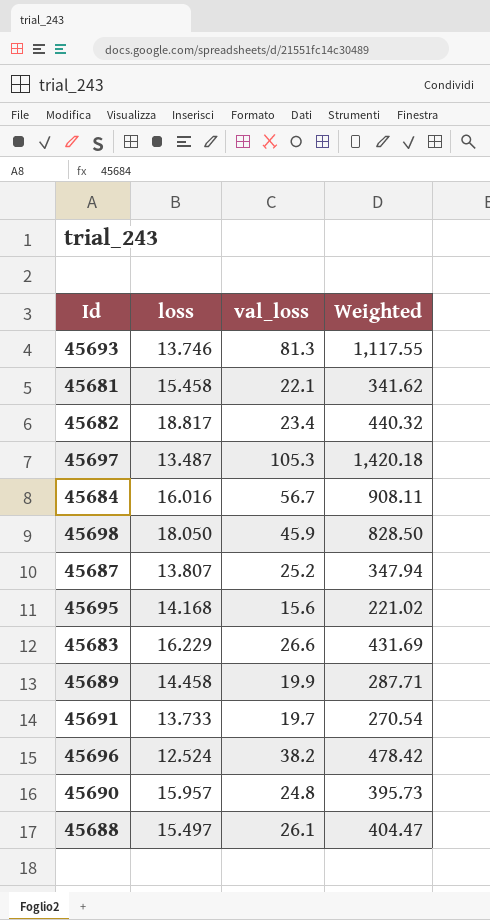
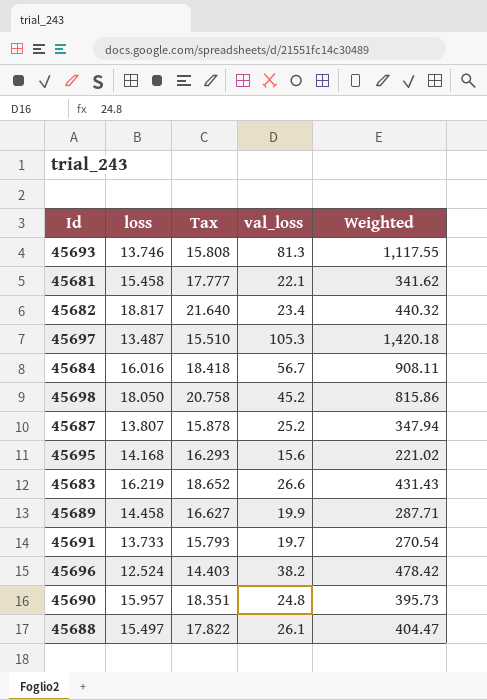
column Tax | formula: none -> [loss] * 1.15
45698 | val_loss: 45.9 -> 45.2
45698 | Weighted: 828.50 -> 815.86
45683 | loss: 16.229 -> 16.219
45683 | Weighted: 431.69 -> 431.43

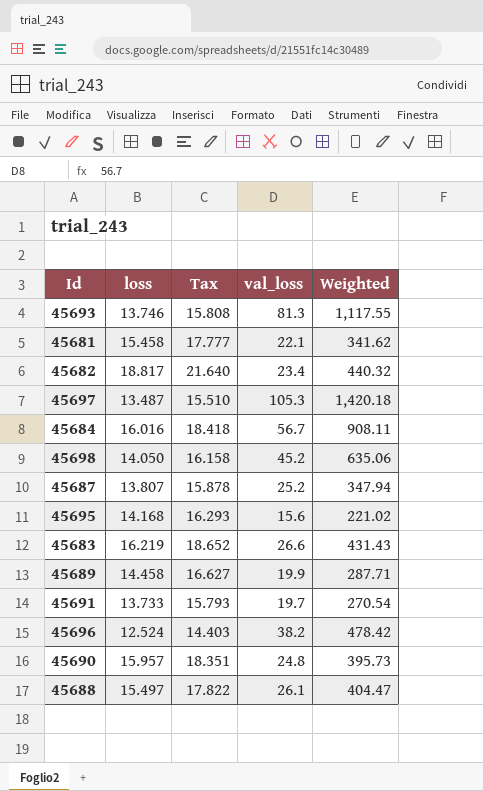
45698 | loss: 18.050 -> 14.050
45698 | Tax: 20.758 -> 16.158
45698 | Weighted: 815.86 -> 635.06

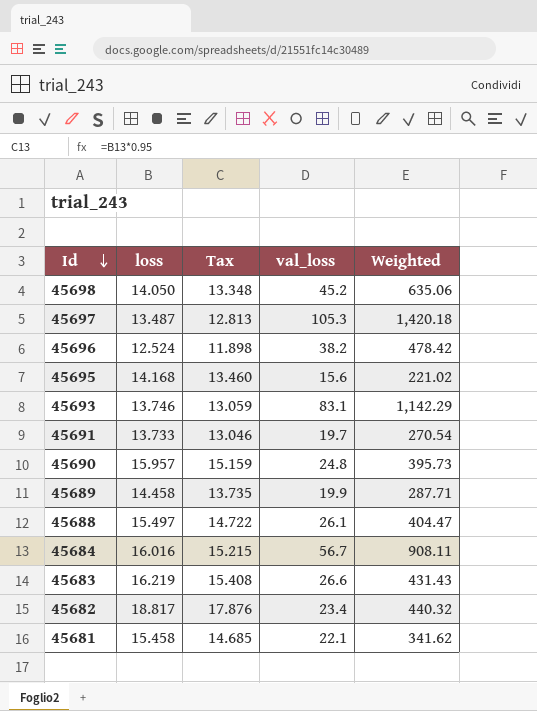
row order: none -> Id descending
column Tax | formula: [loss] * 1.15 -> [loss] * 0.95
row 45687: 13.807 | 15.878 | 25.2 | 347.94 -> none
45693 | val_loss: 81.3 -> 83.1
45693 | Weighted: 1,117.55 -> 1,142.29

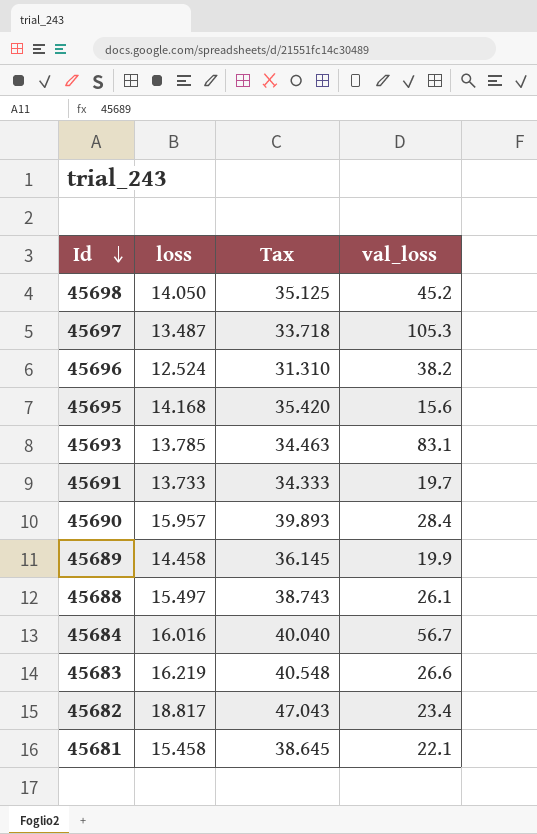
column Weighted | formula: [loss] * [val_loss] -> none
column Tax | formula: [loss] * 0.95 -> [loss] * 2.5
45693 | loss: 13.746 -> 13.785
45690 | val_loss: 24.8 -> 28.4

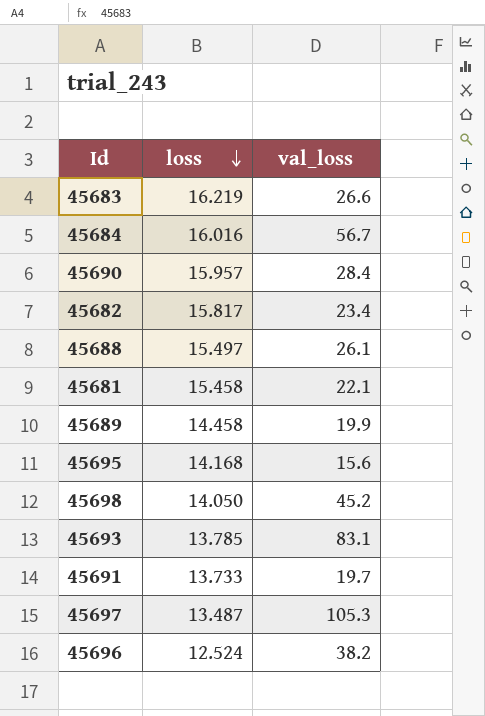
row order: Id descending -> loss descending
column Tax | formula: [loss] * 2.5 -> none
45682 | loss: 18.817 -> 15.817

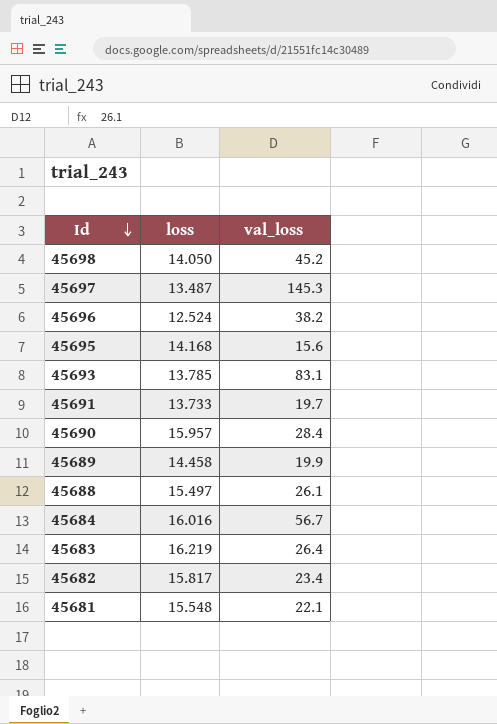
row order: loss descending -> Id descending
45697 | val_loss: 105.3 -> 145.3
45683 | val_loss: 26.6 -> 26.4
45681 | loss: 15.458 -> 15.548

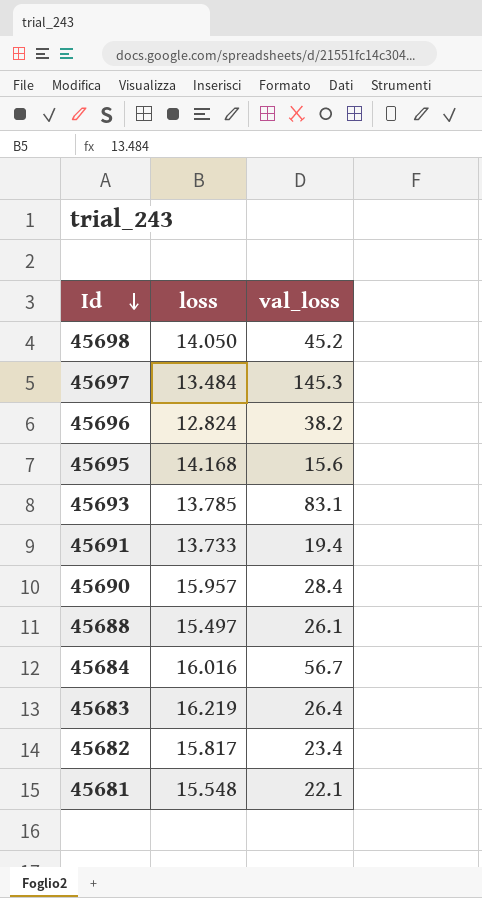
row 45689: 14.458 | 19.9 -> none
45697 | loss: 13.487 -> 13.484
45696 | loss: 12.524 -> 12.824
45691 | val_loss: 19.7 -> 19.4

